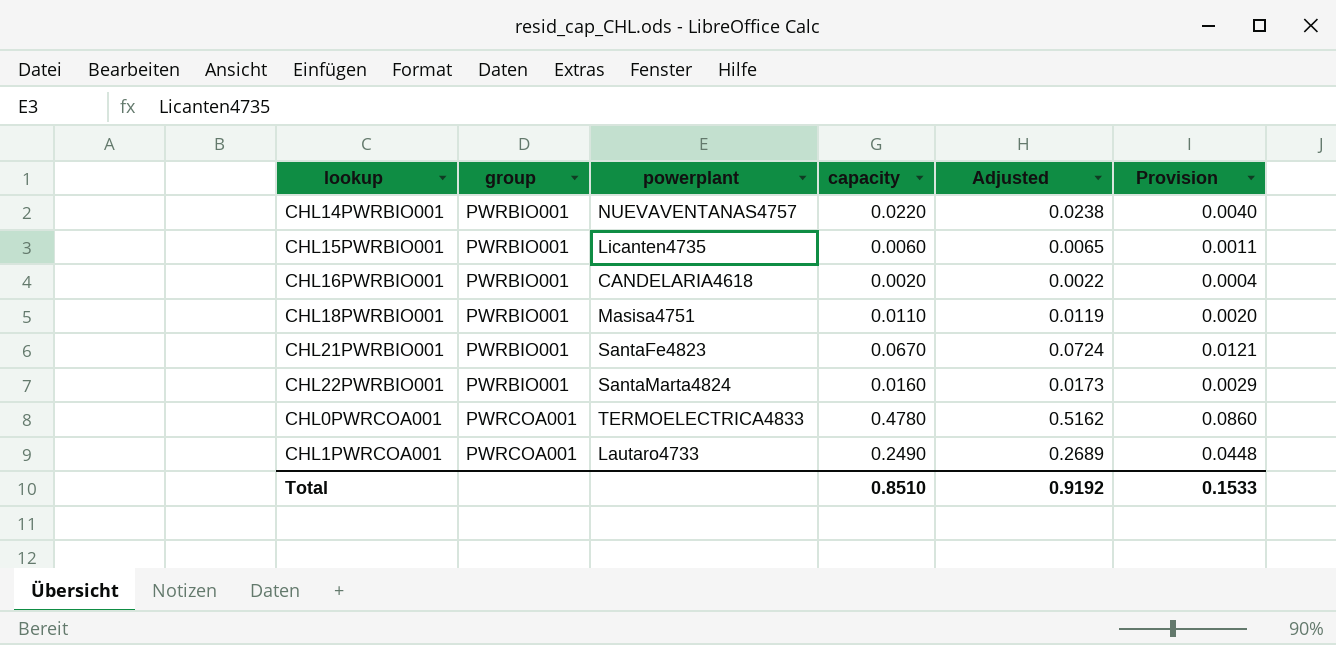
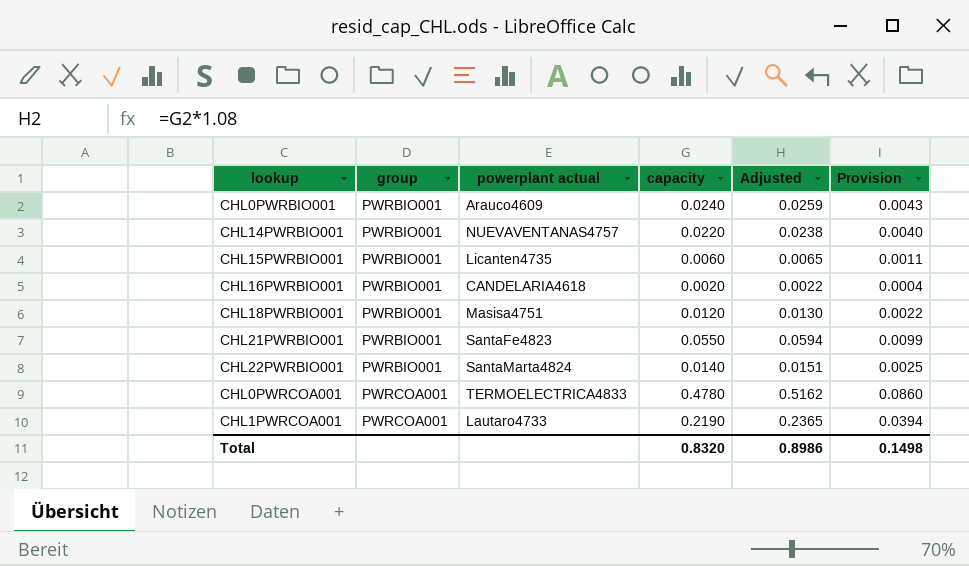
column name: powerplant -> powerplant actual
row CHL0PWRBIO001: none -> PWRBIO001 | Arauco4609 | 0.0240 | 0.0259 | 0.0043
CHL18PWRBIO001 | capacity: 0.0110 -> 0.0120
CHL18PWRBIO001 | Adjusted: 0.0119 -> 0.0130
CHL18PWRBIO001 | Provision: 0.0020 -> 0.0022
CHL21PWRBIO001 | capacity: 0.0670 -> 0.0550
CHL21PWRBIO001 | Adjusted: 0.0724 -> 0.0594
CHL21PWRBIO001 | Provision: 0.0121 -> 0.0099
CHL22PWRBIO001 | capacity: 0.0160 -> 0.0140
CHL22PWRBIO001 | Adjusted: 0.0173 -> 0.0151
CHL22PWRBIO001 | Provision: 0.0029 -> 0.0025
CHL1PWRCOA001 | capacity: 0.2490 -> 0.2190
CHL1PWRCOA001 | Adjusted: 0.2689 -> 0.2365
CHL1PWRCOA001 | Provision: 0.0448 -> 0.0394
Total | capacity: 0.8510 -> 0.8320
Total | Adjusted: 0.9192 -> 0.8986
Total | Provision: 0.1533 -> 0.1498

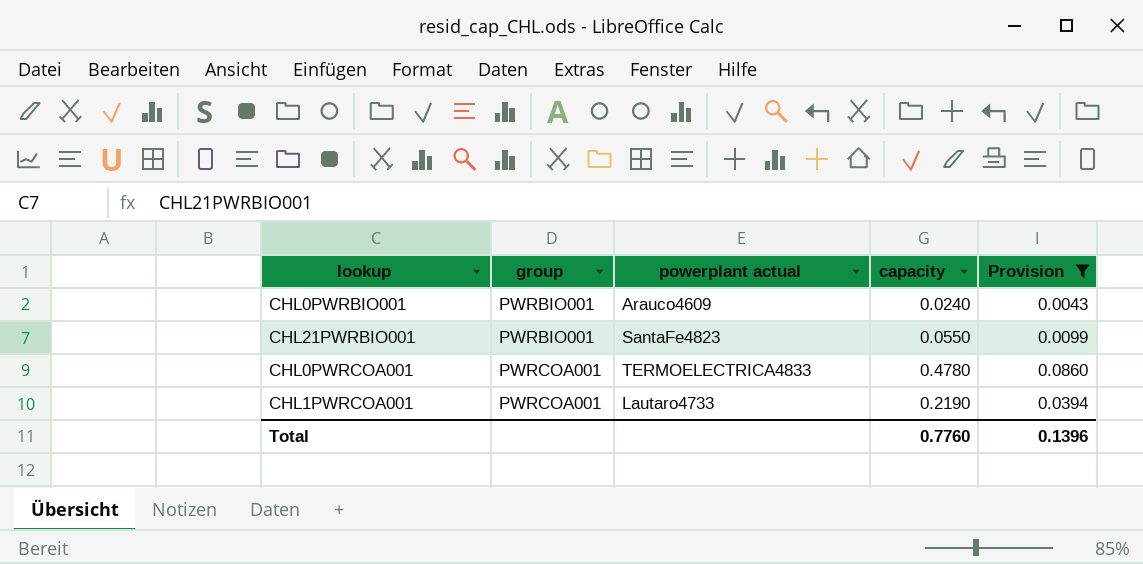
filter: none -> Provision >= 0.0043
column Adjusted | formula: [capacity] * 1.08 -> none
Total | capacity: 0.8320 -> 0.7760
Total | Provision: 0.1498 -> 0.1396

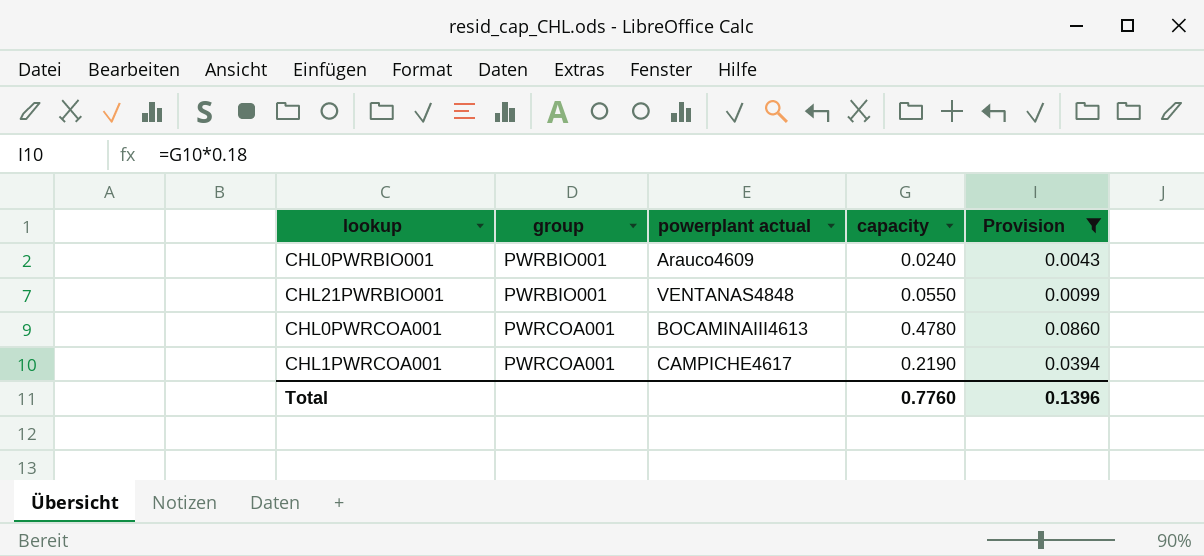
CHL21PWRBIO001 | powerplant actual: SantaFe4823 -> VENTANAS4848
CHL0PWRCOA001 | powerplant actual: TERMOELECTRICA4833 -> BOCAMINAIII4613
CHL1PWRCOA001 | powerplant actual: Lautaro4733 -> CAMPICHE4617

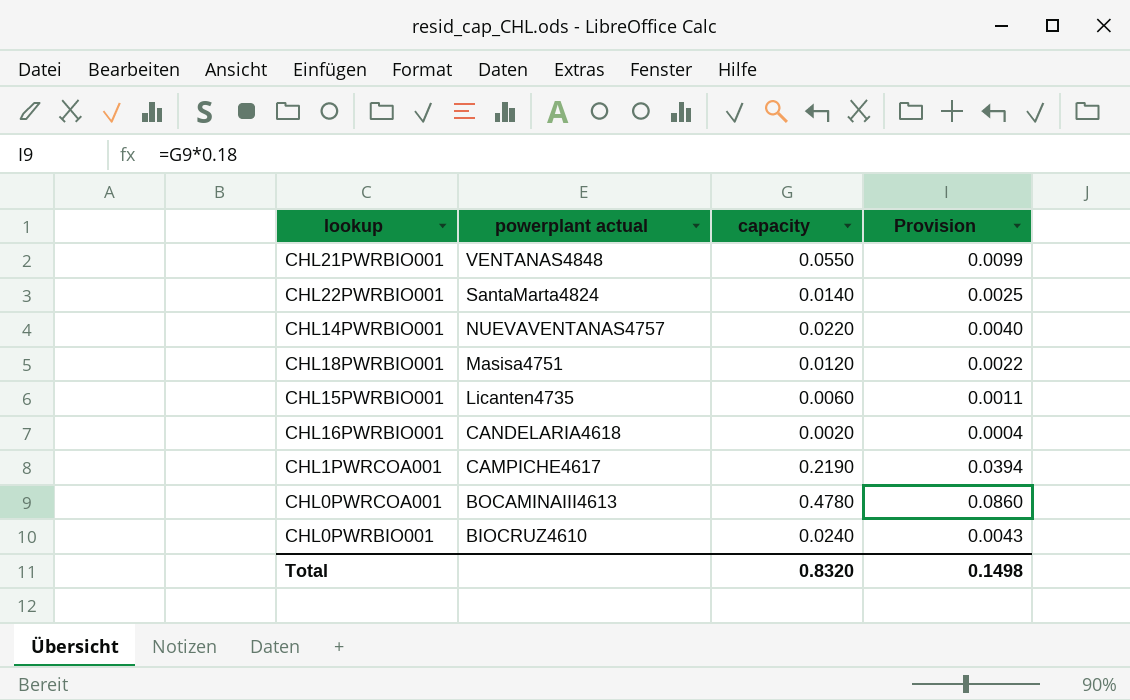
filter: Provision >= 0.0043 -> none
row order: group ascending -> powerplant actual descending
column group | position: 2 -> none
CHL0PWRBIO001 | powerplant actual: Arauco4609 -> BIOCRUZ4610
Total | capacity: 0.7760 -> 0.8320
Total | Provision: 0.1396 -> 0.1498

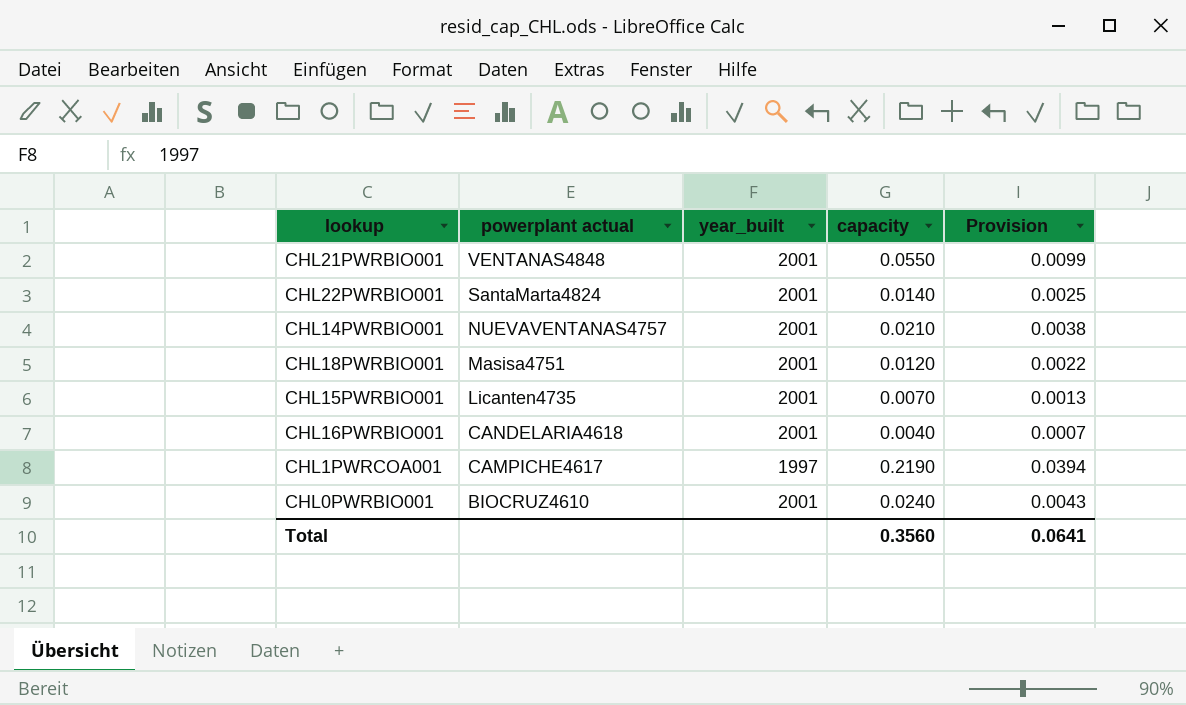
column year_built | position: none -> 3
row CHL0PWRCOA001: BOCAMINAIII4613 | 0.4780 | 0.0860 -> none
CHL14PWRBIO001 | capacity: 0.0220 -> 0.0210
CHL14PWRBIO001 | Provision: 0.0040 -> 0.0038
CHL15PWRBIO001 | capacity: 0.0060 -> 0.0070
CHL15PWRBIO001 | Provision: 0.0011 -> 0.0013
CHL16PWRBIO001 | capacity: 0.0020 -> 0.0040
CHL16PWRBIO001 | Provision: 0.0004 -> 0.0007
Total | capacity: 0.8320 -> 0.3560
Total | Provision: 0.1498 -> 0.0641

